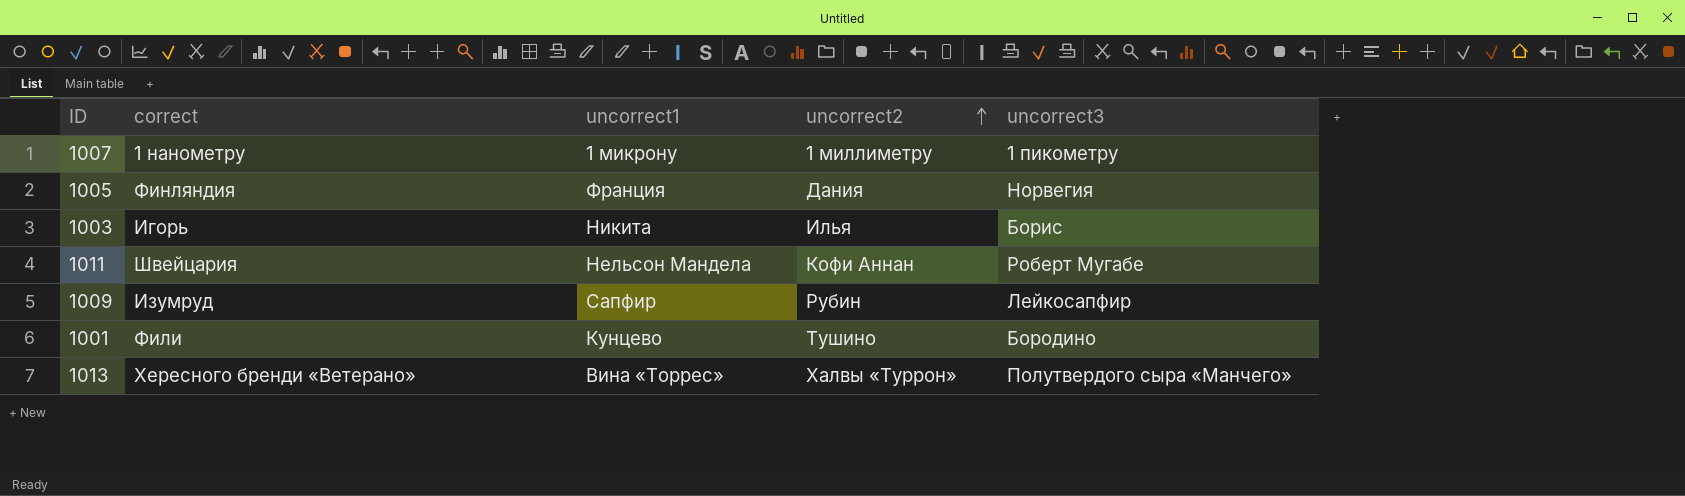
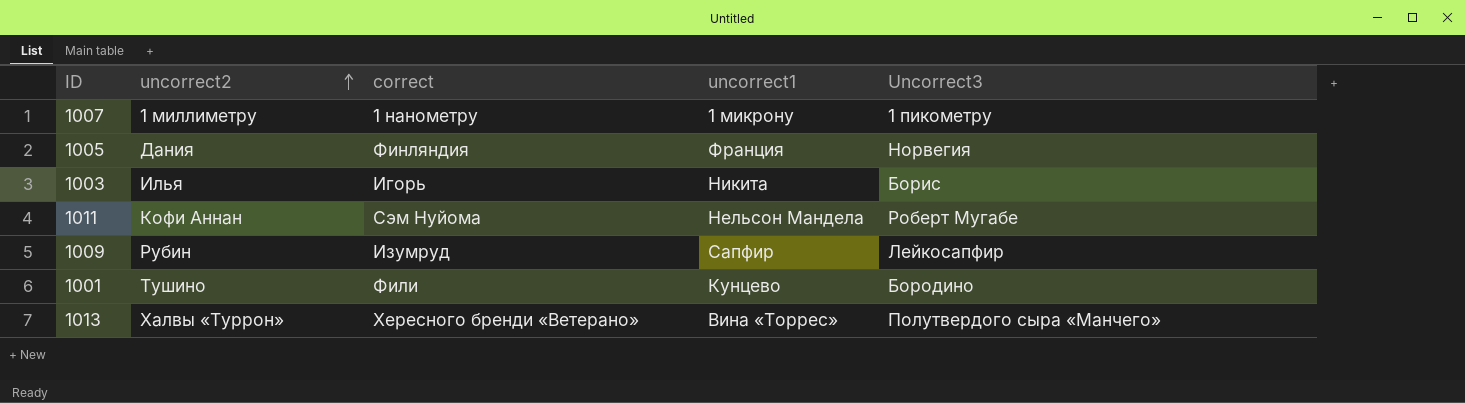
column uncorrect2 | position: 4 -> 2
column name: uncorrect3 -> Uncorrect3
1011 | correct: Швейцария -> Сэм Нуйома

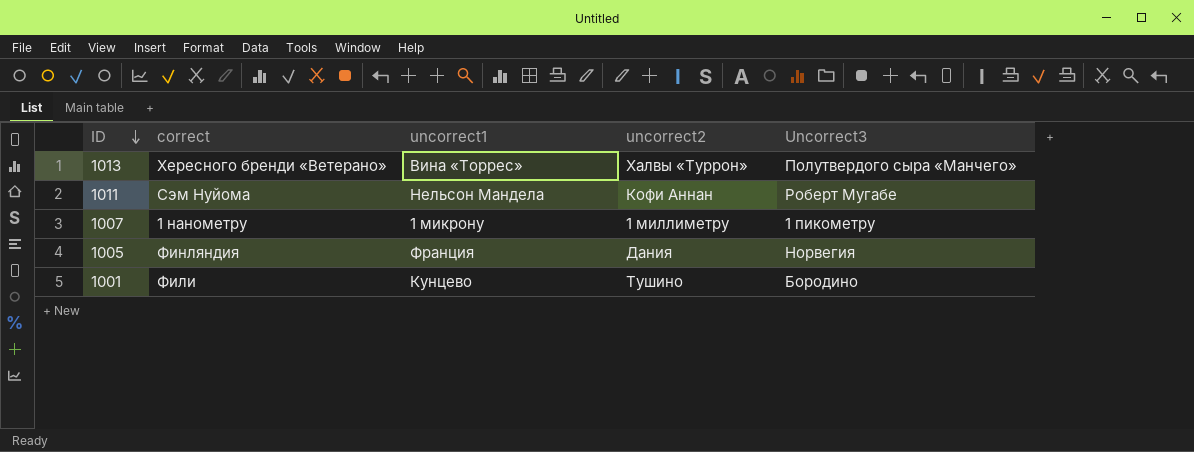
row order: uncorrect2 ascending -> ID descending
column uncorrect2 | position: 2 -> 4
row 1003: Илья | Игорь | Никита | Борис -> none
row 1009: Рубин | Изумруд | Сапфир | Лейкосапфир -> none

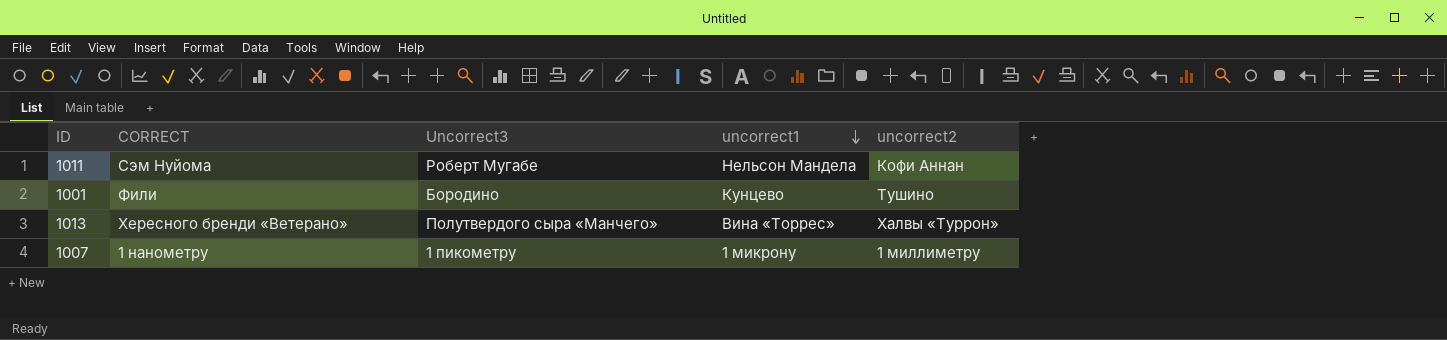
row order: ID descending -> uncorrect1 descending
column name: correct -> CORRECT
column Uncorrect3 | position: 5 -> 3
row 1005: Финляндия | Франция | Дания | Норвегия -> none

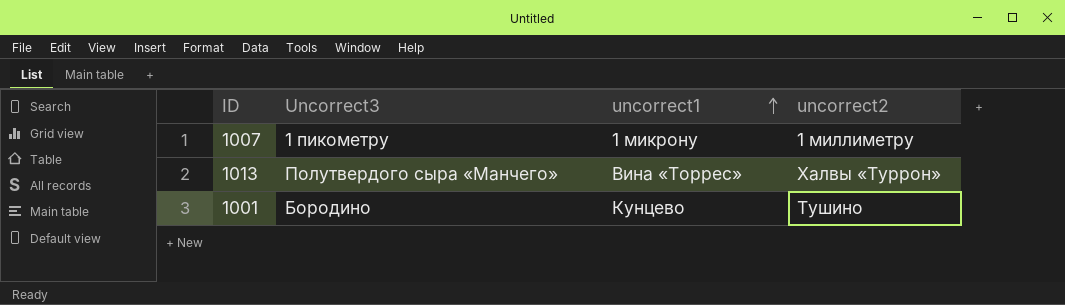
row order: uncorrect1 descending -> uncorrect1 ascending
column CORRECT | position: 2 -> none
row 1011: Сэм Нуйома | Роберт Мугабе | Нельсон Мандела | Кофи Аннан -> none

